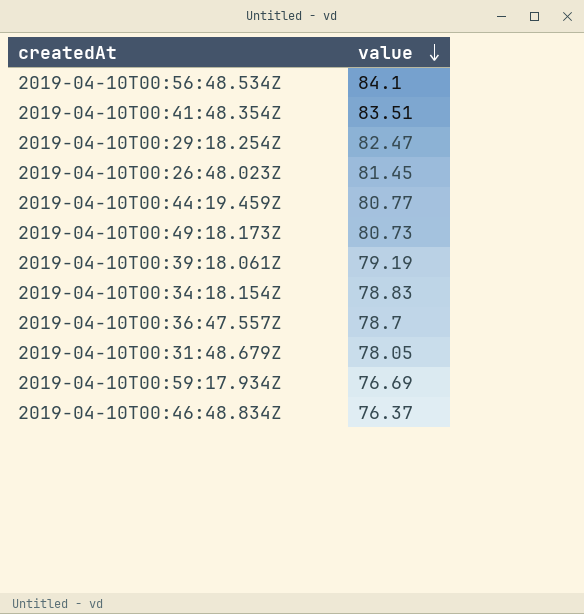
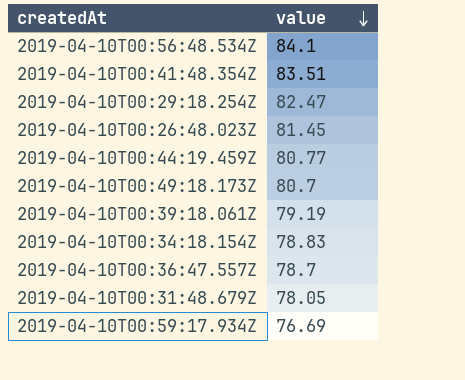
row 2019-04-10T00:46:48.834Z: 76.37 -> none
2019-04-10T00:49:18.173Z | value: 80.73 -> 80.7

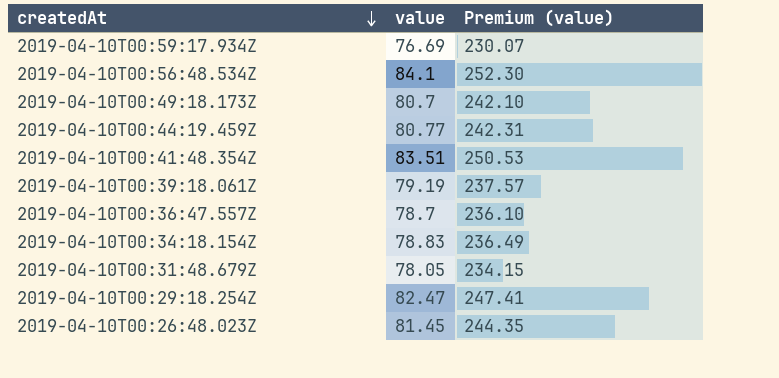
row order: value descending -> createdAt descending
column Premium (value) | formula: none -> [value] * 3

